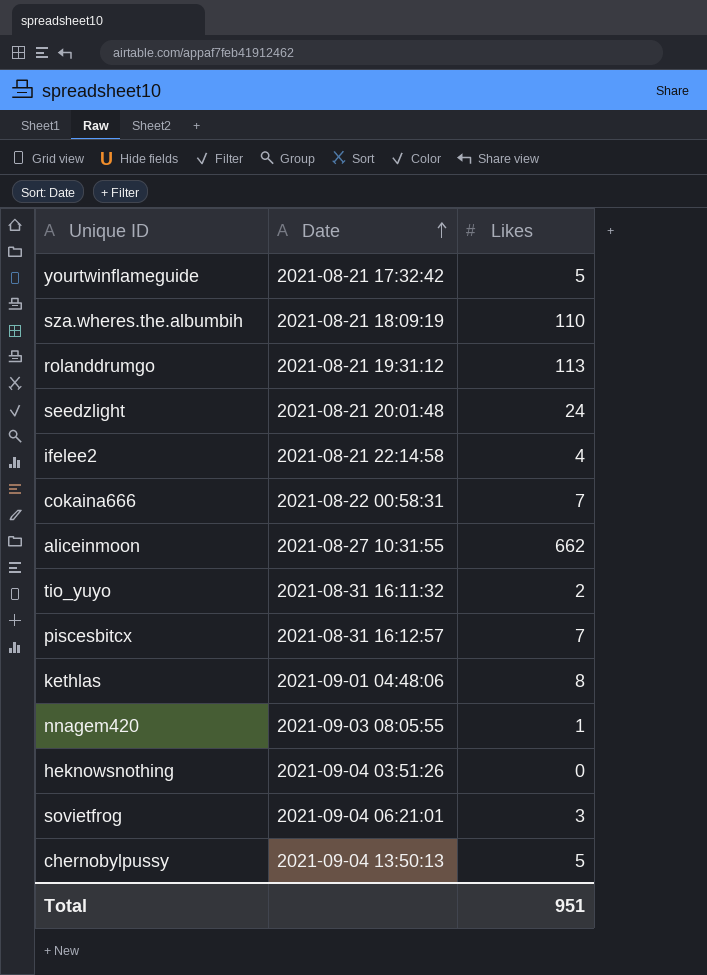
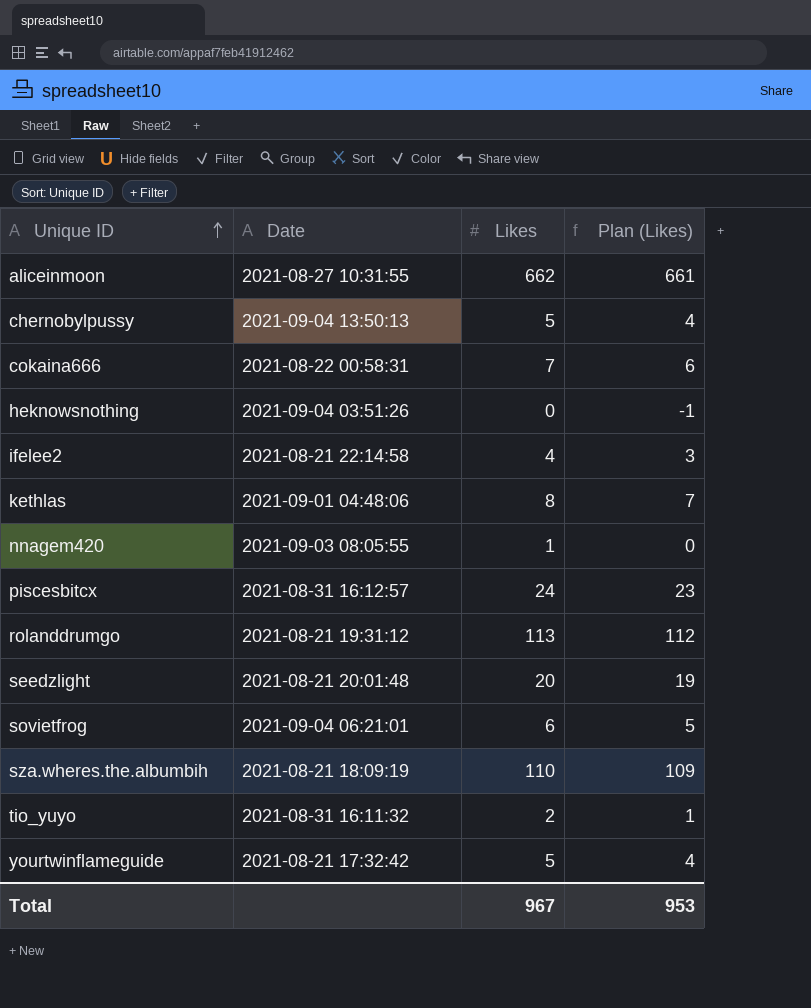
row order: Date ascending -> Unique ID ascending
column Plan (Likes) | formula: none -> [Likes] - 1
piscesbitcx | Likes: 7 -> 24
seedzlight | Likes: 24 -> 20
sovietfrog | Likes: 3 -> 6
Total | Likes: 951 -> 967

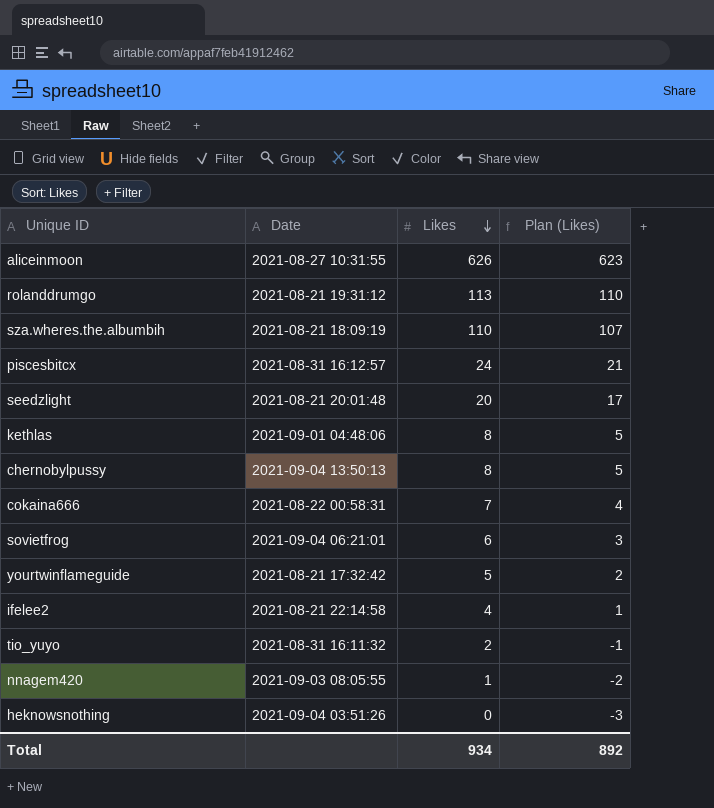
row order: Unique ID ascending -> Likes descending
column Plan (Likes) | formula: [Likes] - 1 -> [Likes] - 3
aliceinmoon | Likes: 662 -> 626
chernobylpussy | Likes: 5 -> 8
Total | Likes: 967 -> 934
Total | Plan (Likes): 953 -> 892

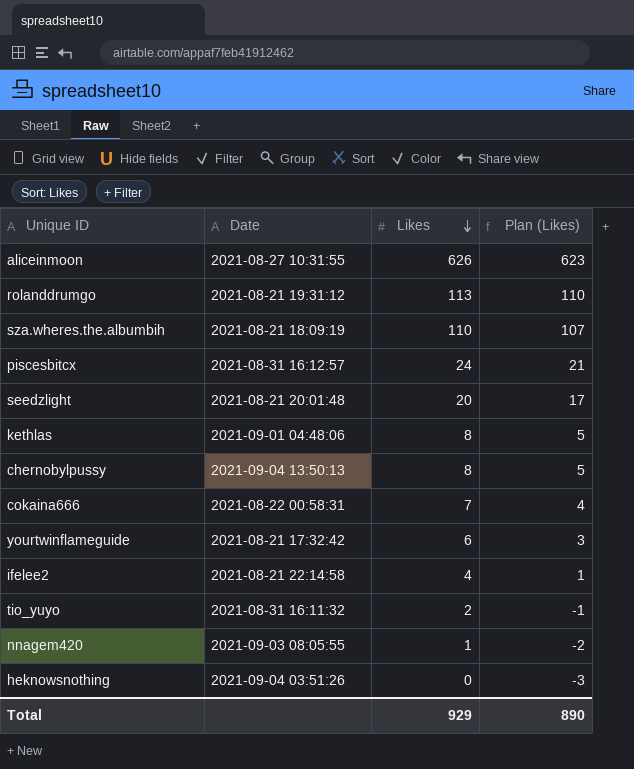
row sovietfrog: 2021-09-04 06:21:01 | 6 | 3 -> none
yourtwinflameguide | Likes: 5 -> 6
yourtwinflameguide | Plan (Likes): 2 -> 3
Total | Likes: 934 -> 929
Total | Plan (Likes): 892 -> 890

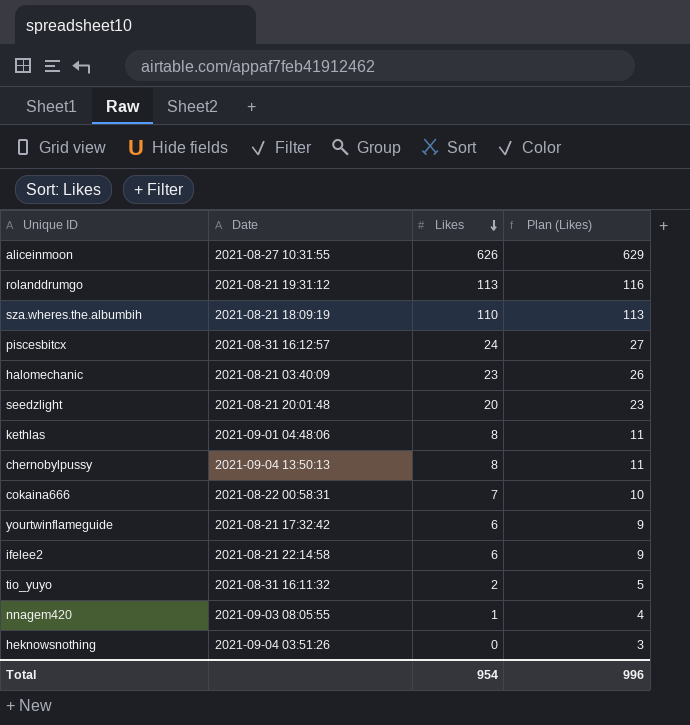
column Plan (Likes) | formula: [Likes] - 3 -> [Likes] + 3
row halomechanic: none -> 2021-08-21 03:40:09 | 23 | 26
ifelee2 | Likes: 4 -> 6
Total | Likes: 929 -> 954
Total | Plan (Likes): 890 -> 996

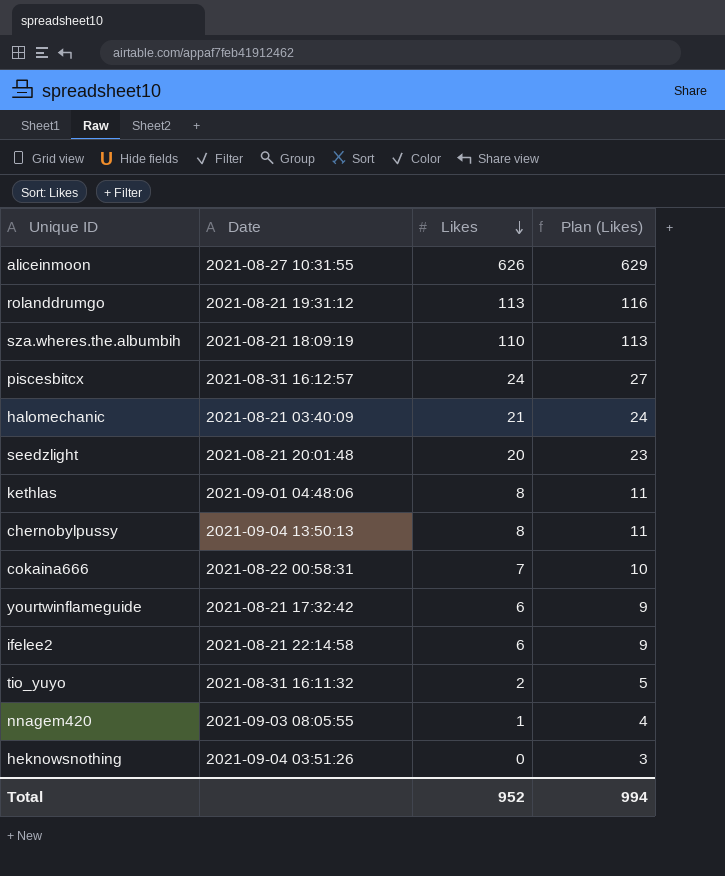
halomechanic | Likes: 23 -> 21
halomechanic | Plan (Likes): 26 -> 24
Total | Likes: 954 -> 952
Total | Plan (Likes): 996 -> 994

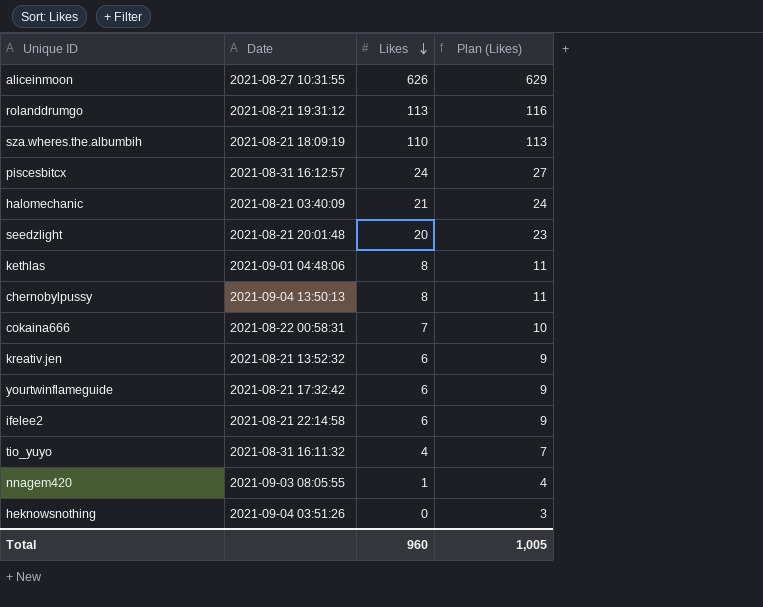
row kreativ.jen: none -> 2021-08-21 13:52:32 | 6 | 9
tio_yuyo | Likes: 2 -> 4
tio_yuyo | Plan (Likes): 5 -> 7
Total | Likes: 952 -> 960
Total | Plan (Likes): 994 -> 1,005

